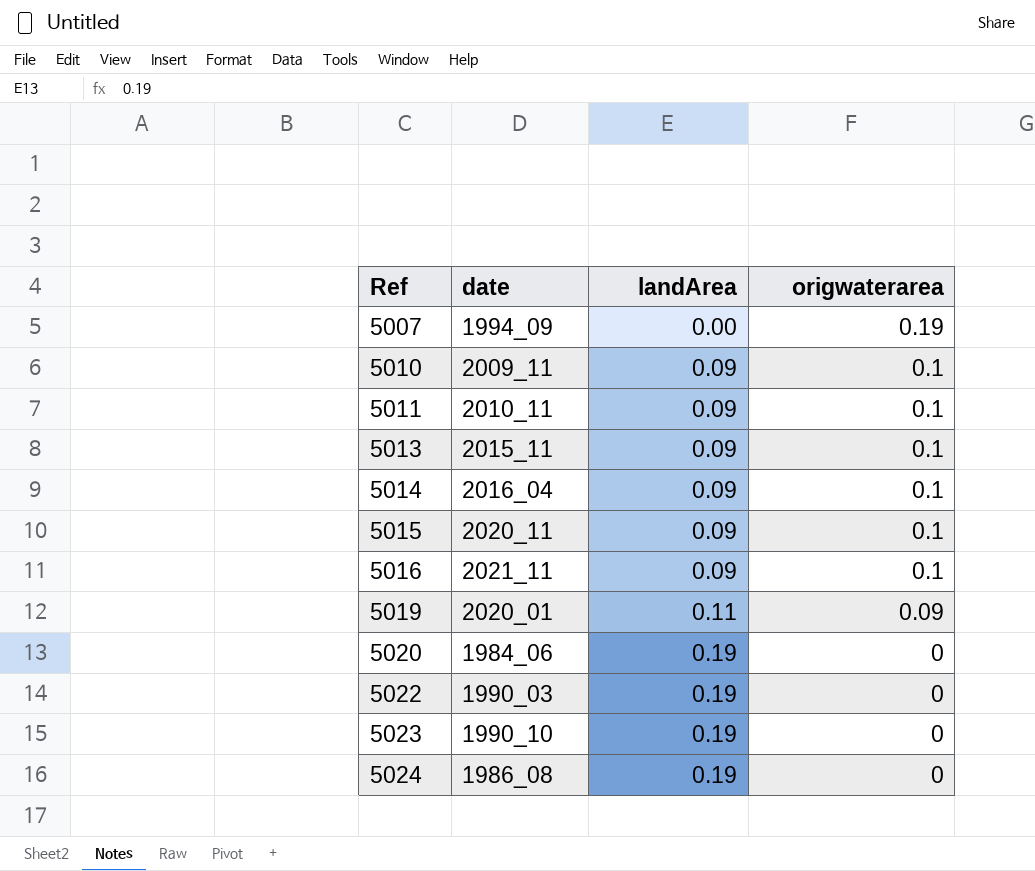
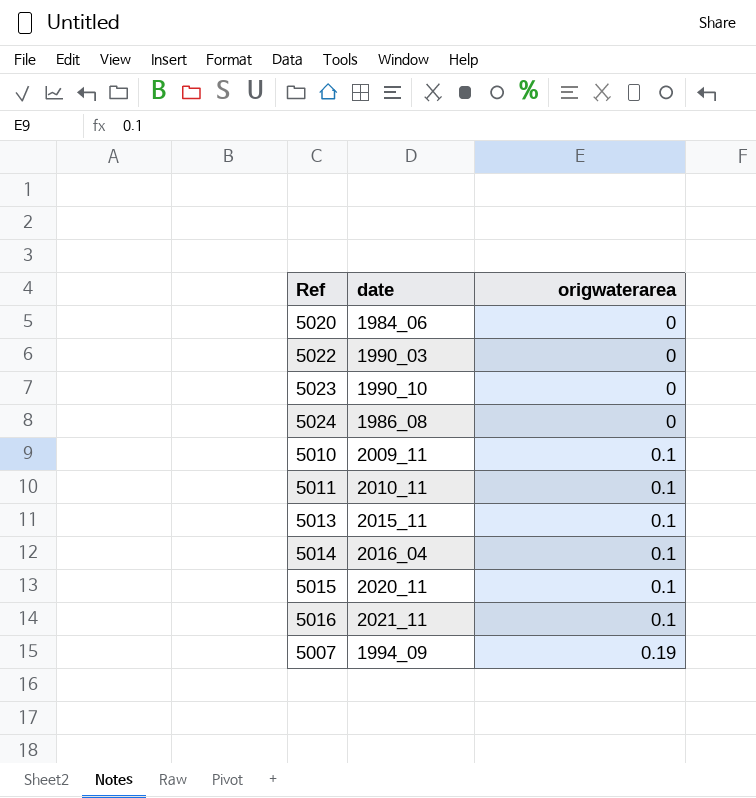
row order: Ref ascending -> origwaterarea ascending
column landArea | position: 3 -> none
row 5019: 2020_01 | 0.11 | 0.09 -> none

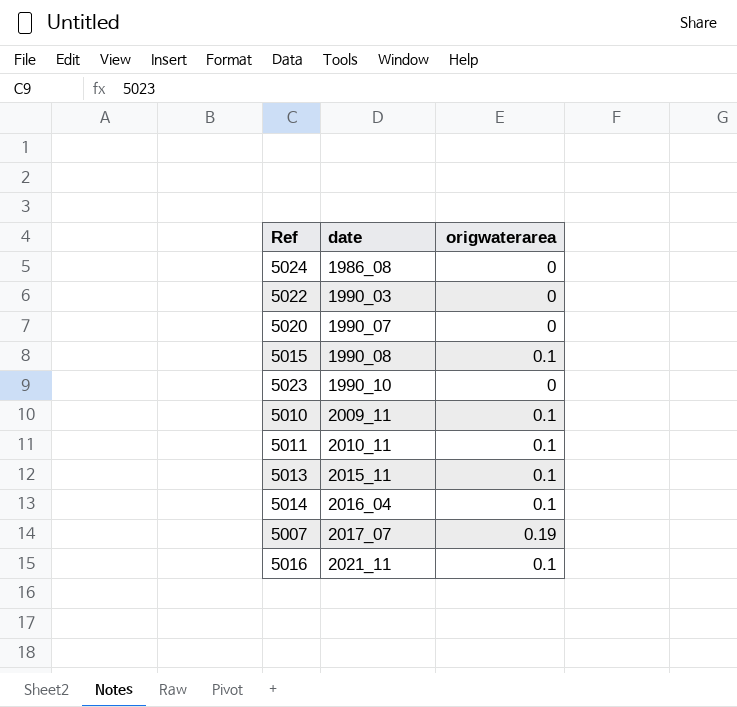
row order: origwaterarea ascending -> date ascending
5020 | date: 1984_06 -> 1990_07
5015 | date: 2020_11 -> 1990_08
5007 | date: 1994_09 -> 2017_07

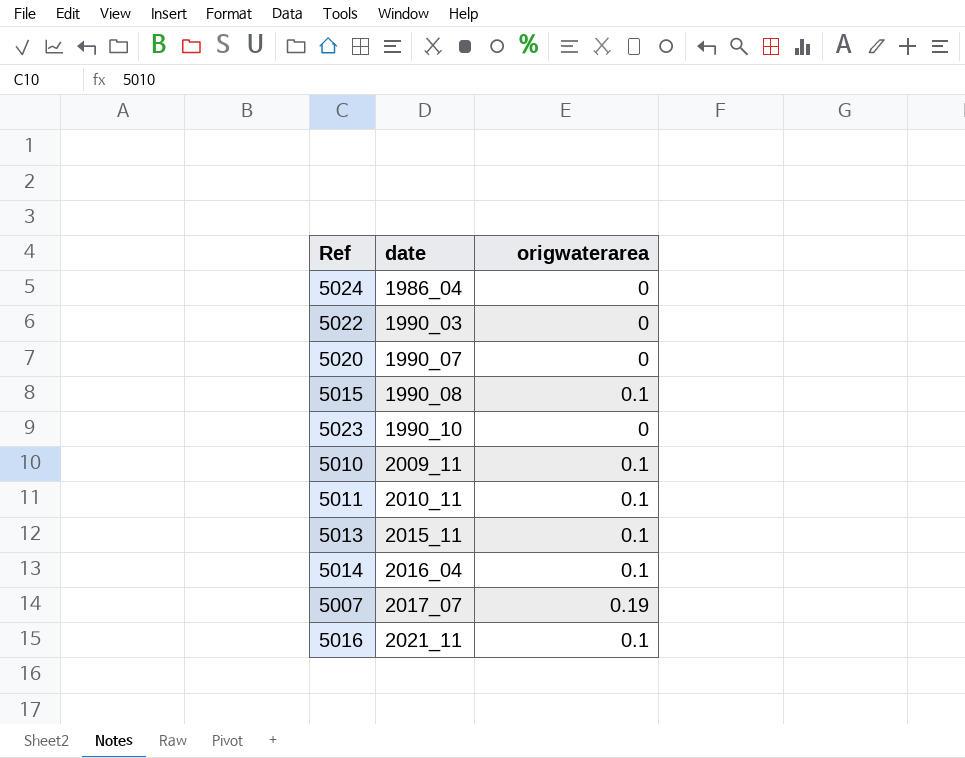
5024 | date: 1986_08 -> 1986_04

